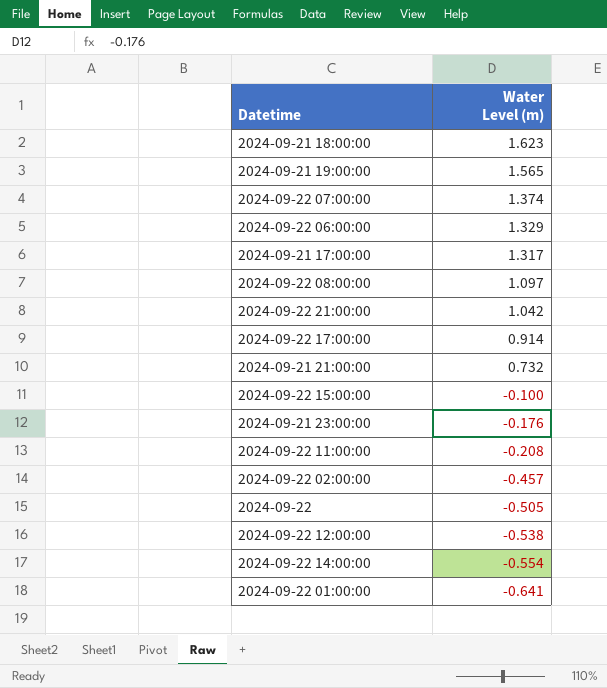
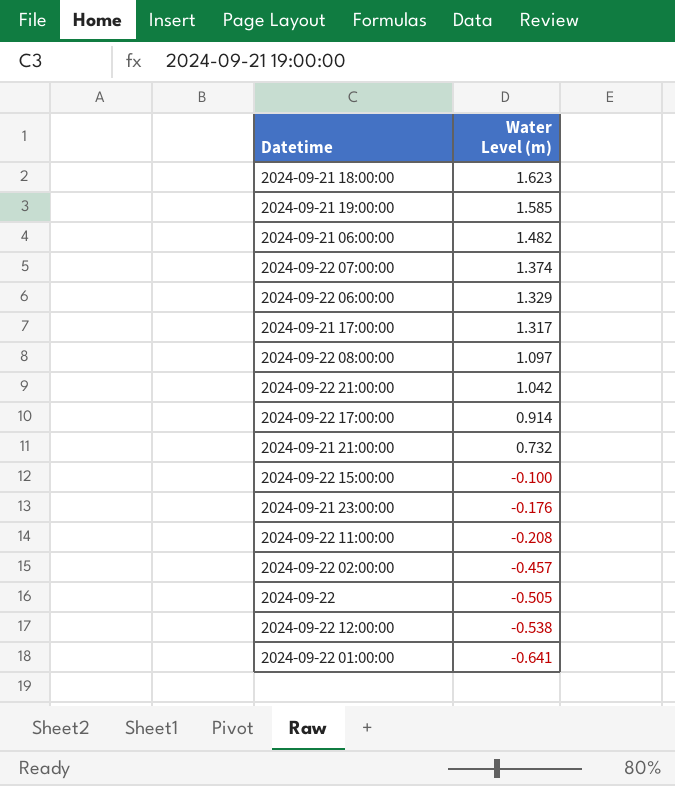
row 2024-09-22 14:00:00: -0.554 -> none
2024-09-21 19:00:00 | Water Level (m): 1.565 -> 1.585
row 2024-09-21 06:00:00: none -> 1.482

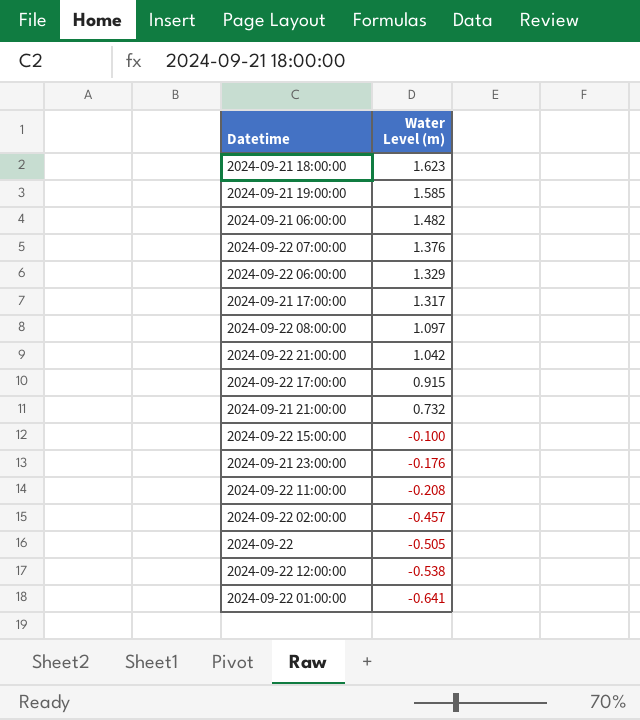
2024-09-22 07:00:00 | Water Level (m): 1.374 -> 1.376
2024-09-22 17:00:00 | Water Level (m): 0.914 -> 0.915

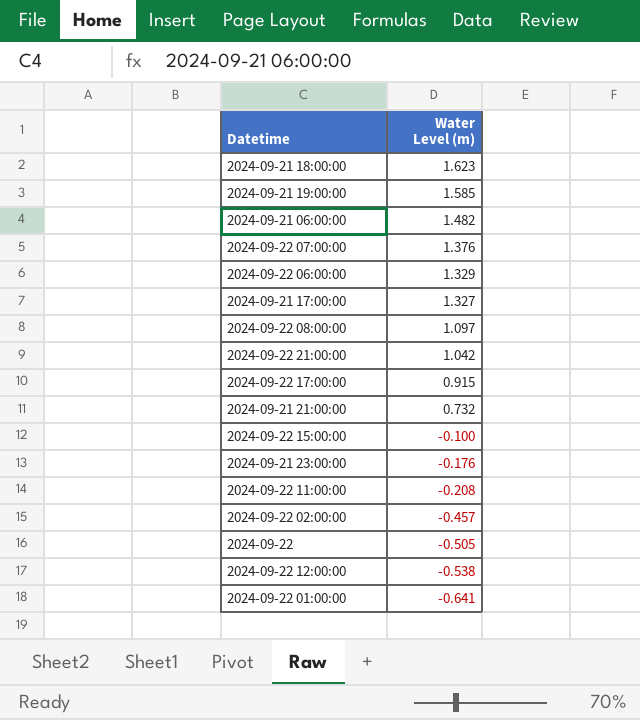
2024-09-21 17:00:00 | Water Level (m): 1.317 -> 1.327

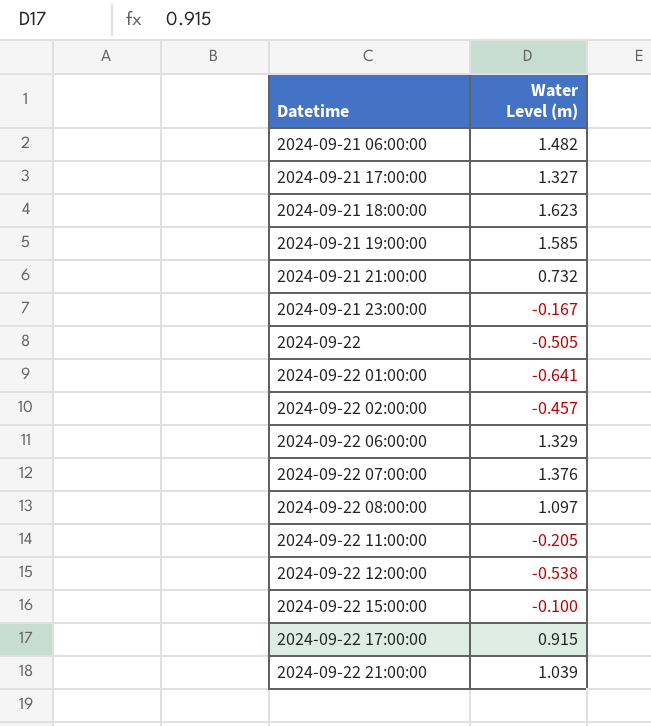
row order: Water Level (m) descending -> Datetime ascending
2024-09-21 23:00:00 | Water Level (m): -0.176 -> -0.167
2024-09-22 11:00:00 | Water Level (m): -0.208 -> -0.205
2024-09-22 21:00:00 | Water Level (m): 1.042 -> 1.039

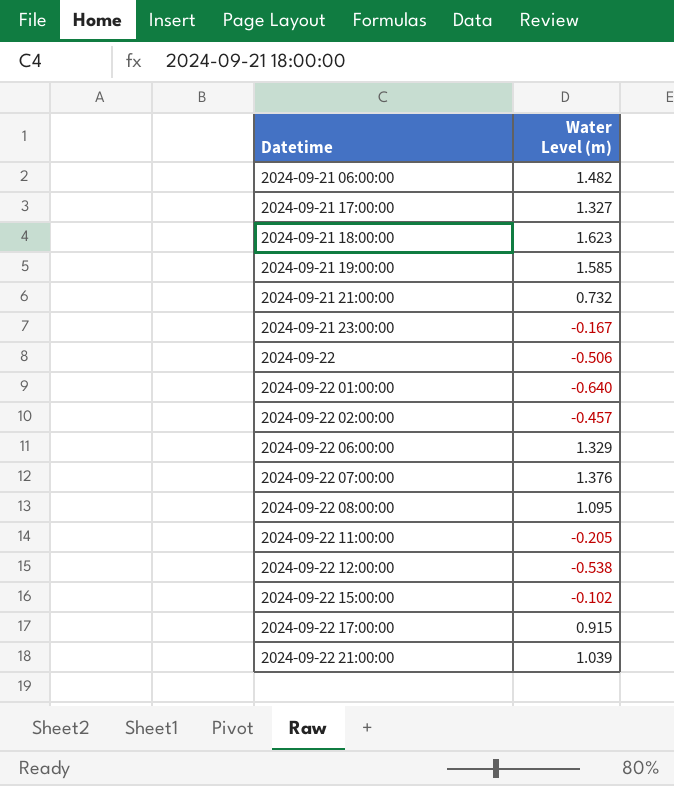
2024-09-22 | Water Level (m): -0.505 -> -0.506
2024-09-22 01:00:00 | Water Level (m): -0.641 -> -0.640
2024-09-22 08:00:00 | Water Level (m): 1.097 -> 1.095
2024-09-22 15:00:00 | Water Level (m): -0.100 -> -0.102

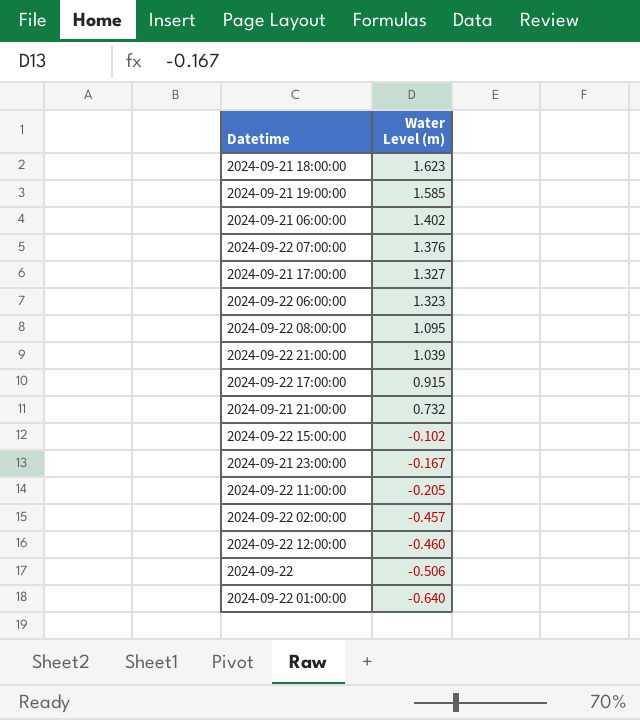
row order: Datetime ascending -> Water Level (m) descending
2024-09-21 06:00:00 | Water Level (m): 1.482 -> 1.402
2024-09-22 06:00:00 | Water Level (m): 1.329 -> 1.323
2024-09-22 12:00:00 | Water Level (m): -0.538 -> -0.460

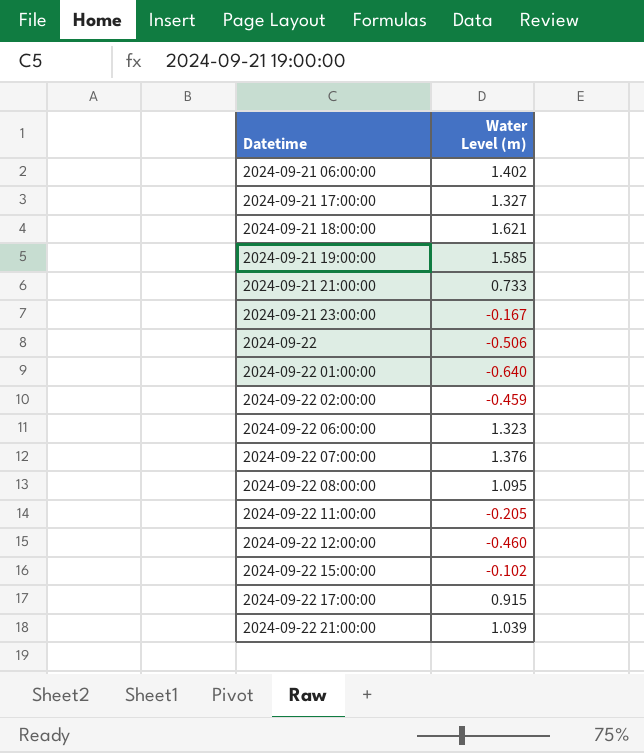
row order: Water Level (m) descending -> Datetime ascending
2024-09-21 18:00:00 | Water Level (m): 1.623 -> 1.621
2024-09-21 21:00:00 | Water Level (m): 0.732 -> 0.733
2024-09-22 02:00:00 | Water Level (m): -0.457 -> -0.459

